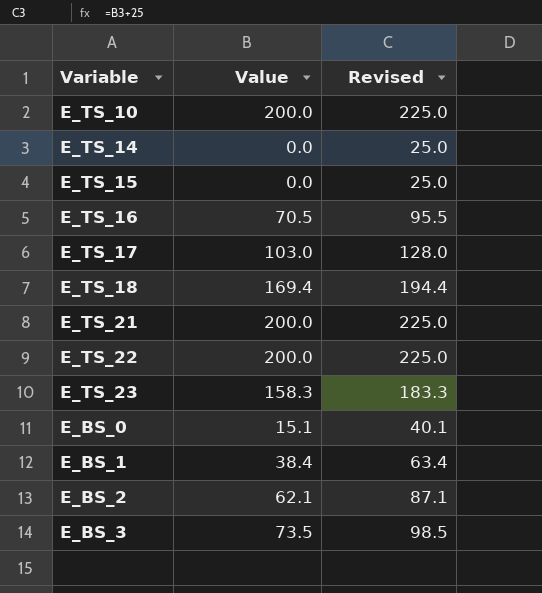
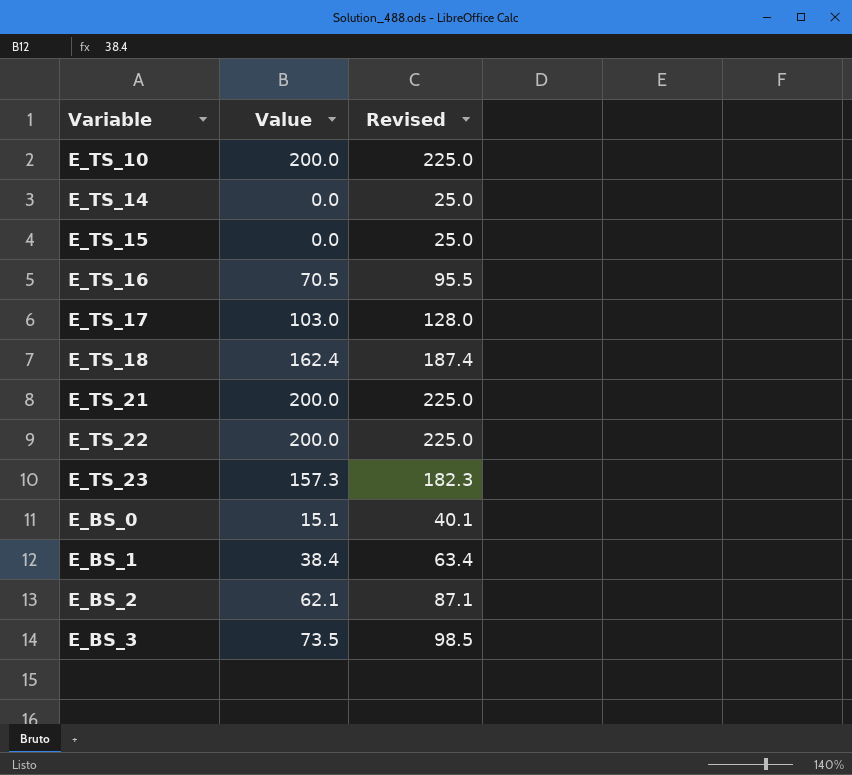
E_TS_18 | Value: 169.4 -> 162.4
E_TS_18 | Revised: 194.4 -> 187.4
E_TS_23 | Value: 158.3 -> 157.3
E_TS_23 | Revised: 183.3 -> 182.3

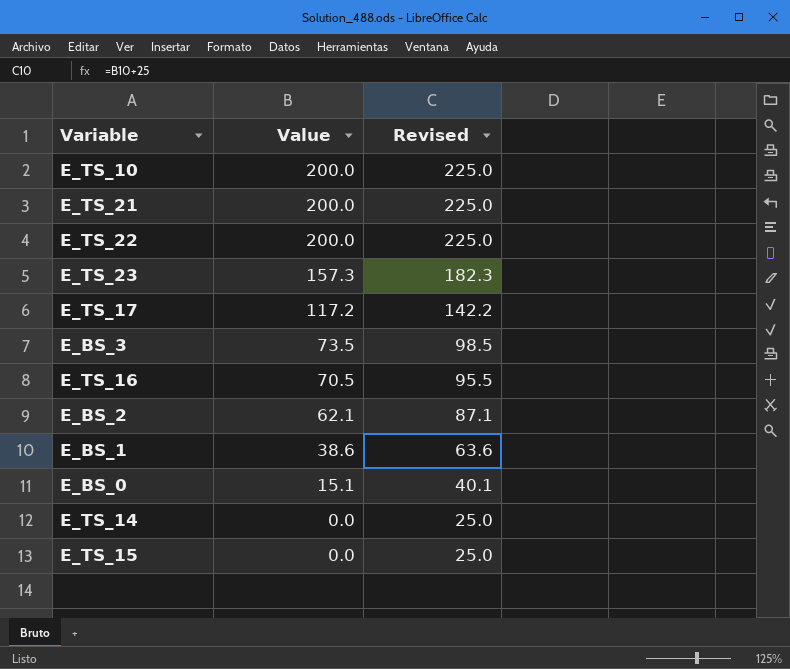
row order: none -> Value descending
row E_TS_18: 162.4 | 187.4 -> none
E_TS_17 | Value: 103.0 -> 117.2
E_TS_17 | Revised: 128.0 -> 142.2
E_BS_1 | Value: 38.4 -> 38.6
E_BS_1 | Revised: 63.4 -> 63.6

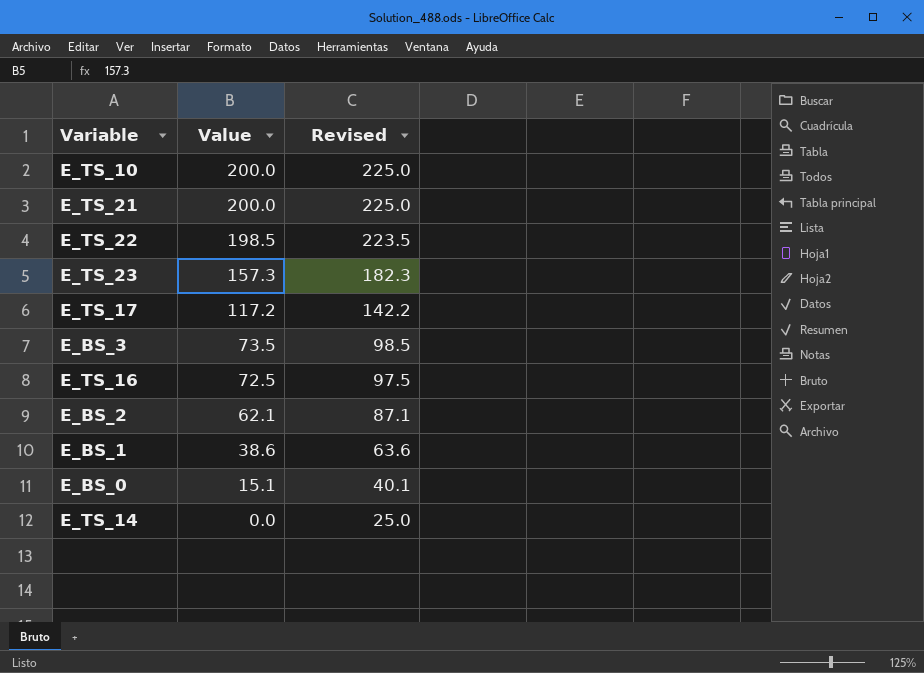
row E_TS_15: 0.0 | 25.0 -> none
E_TS_22 | Value: 200.0 -> 198.5
E_TS_22 | Revised: 225.0 -> 223.5
E_TS_16 | Value: 70.5 -> 72.5
E_TS_16 | Revised: 95.5 -> 97.5

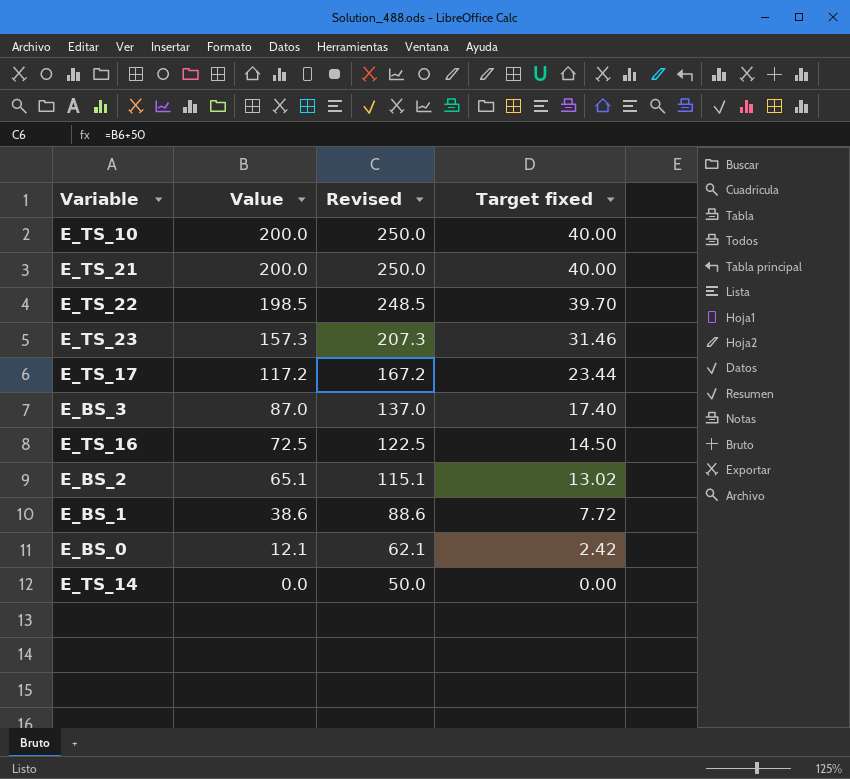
column Revised | formula: [Value] + 25 -> [Value] + 50
column Target fixed | formula: none -> [Value] * 0.2
E_BS_3 | Value: 73.5 -> 87.0
E_BS_2 | Value: 62.1 -> 65.1
E_BS_0 | Value: 15.1 -> 12.1

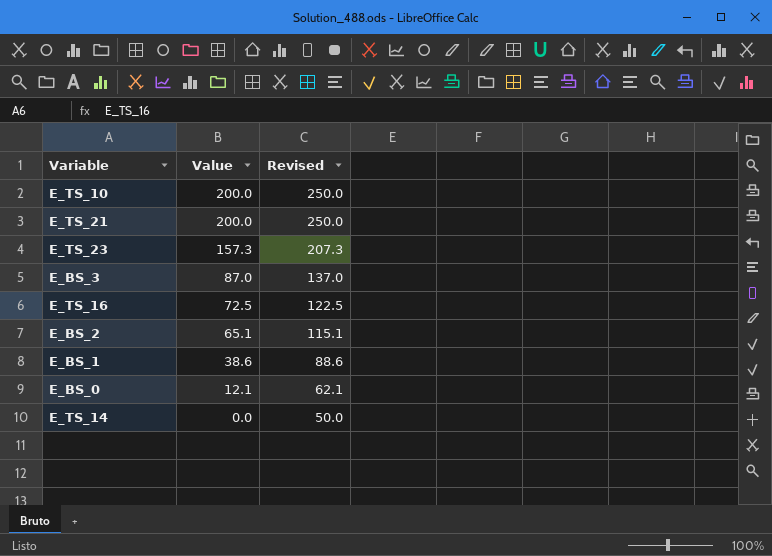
column Target fixed | formula: [Value] * 0.2 -> none
row E_TS_22: 198.5 | 248.5 | 39.70 -> none
row E_TS_17: 117.2 | 167.2 | 23.44 -> none

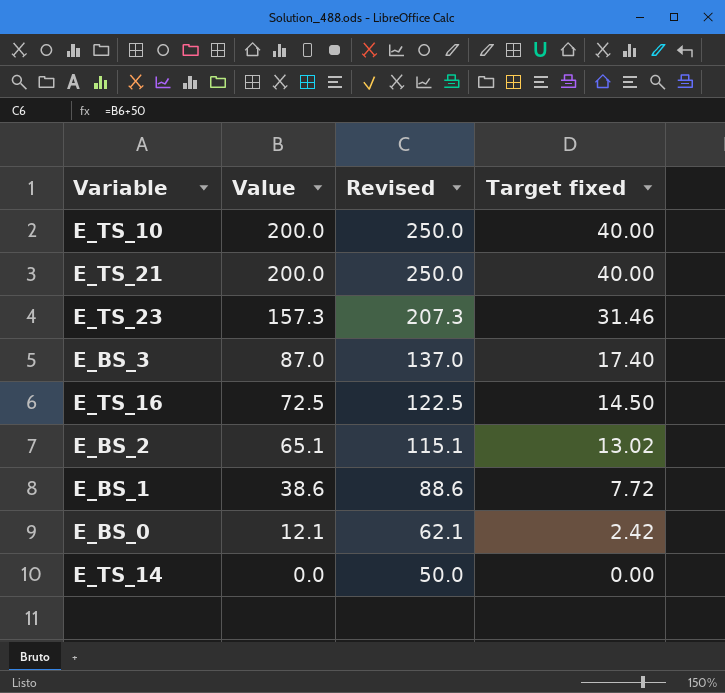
column Target fixed | formula: none -> [Value] * 0.2

